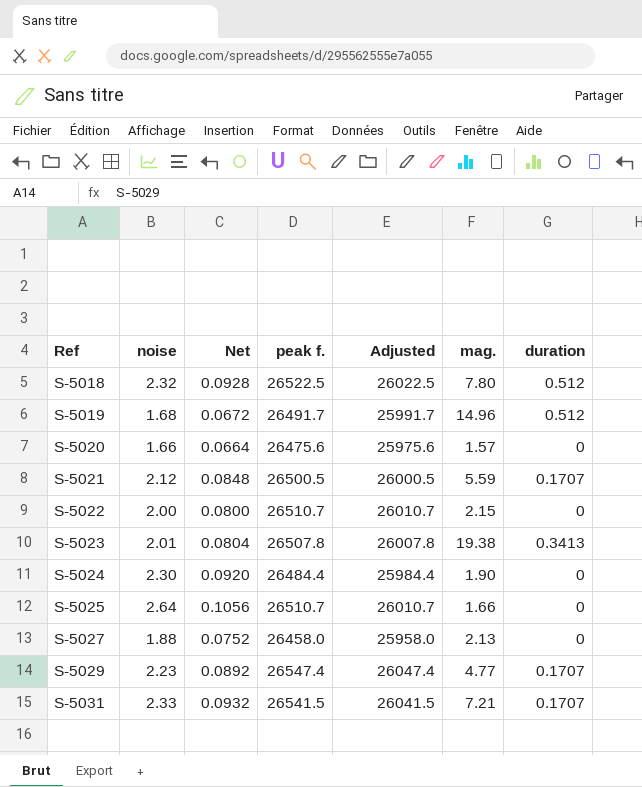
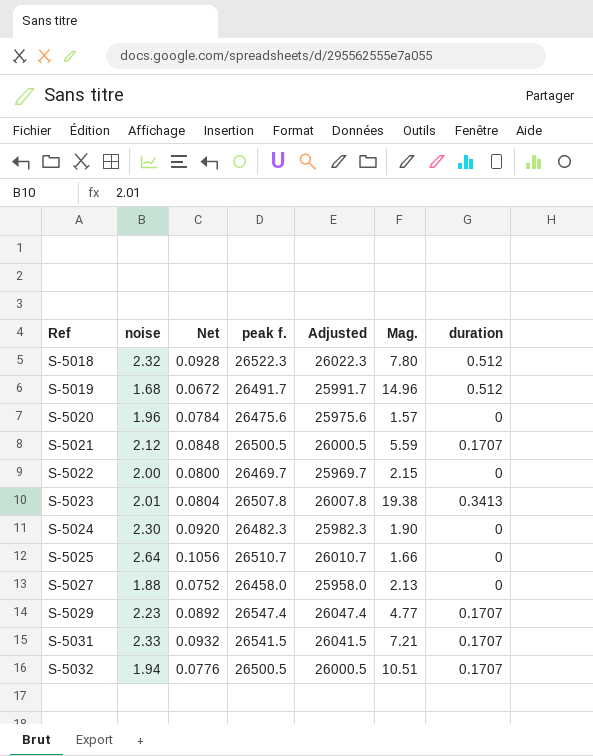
column name: mag. -> Mag.
S-5018 | peak f.: 26522.5 -> 26522.3
S-5018 | Adjusted: 26022.5 -> 26022.3
S-5020 | noise: 1.66 -> 1.96
S-5020 | Net: 0.0664 -> 0.0784
S-5022 | peak f.: 26510.7 -> 26469.7
S-5022 | Adjusted: 26010.7 -> 25969.7
S-5024 | peak f.: 26484.4 -> 26482.3
S-5024 | Adjusted: 25984.4 -> 25982.3
row S-5032: none -> 1.94 | 0.0776 | 26500.5 | 26000.5 | 10.51 | 0.1707

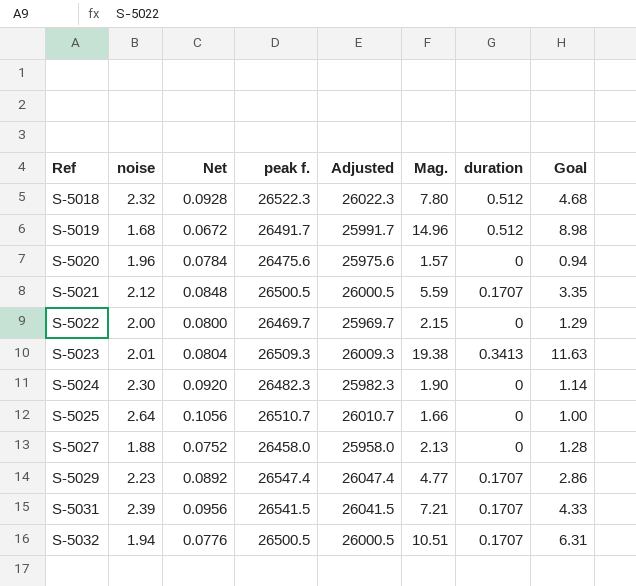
column Goal | formula: none -> [Mag.] * 0.6
S-5023 | peak f.: 26507.8 -> 26509.3
S-5023 | Adjusted: 26007.8 -> 26009.3
S-5031 | noise: 2.33 -> 2.39
S-5031 | Net: 0.0932 -> 0.0956

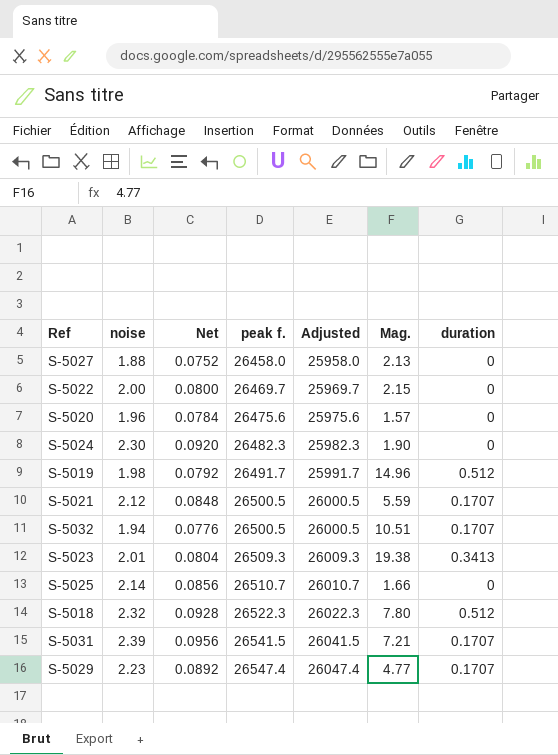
row order: Ref ascending -> peak f. ascending
column Goal | formula: [Mag.] * 0.6 -> none
S-5019 | noise: 1.68 -> 1.98
S-5019 | Net: 0.0672 -> 0.0792
S-5025 | noise: 2.64 -> 2.14
S-5025 | Net: 0.1056 -> 0.0856

